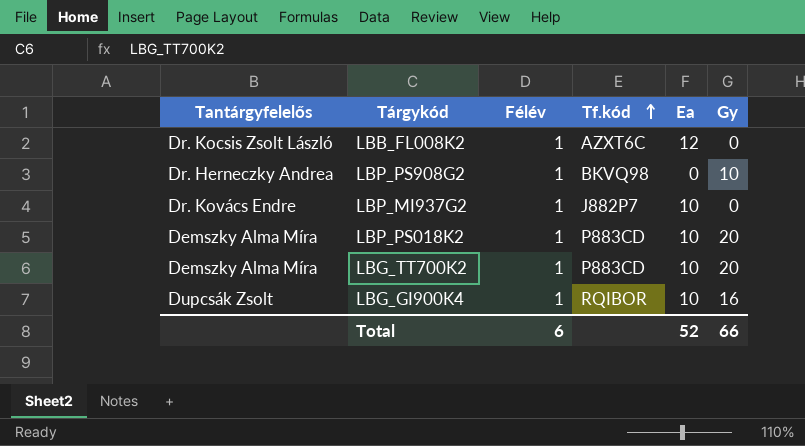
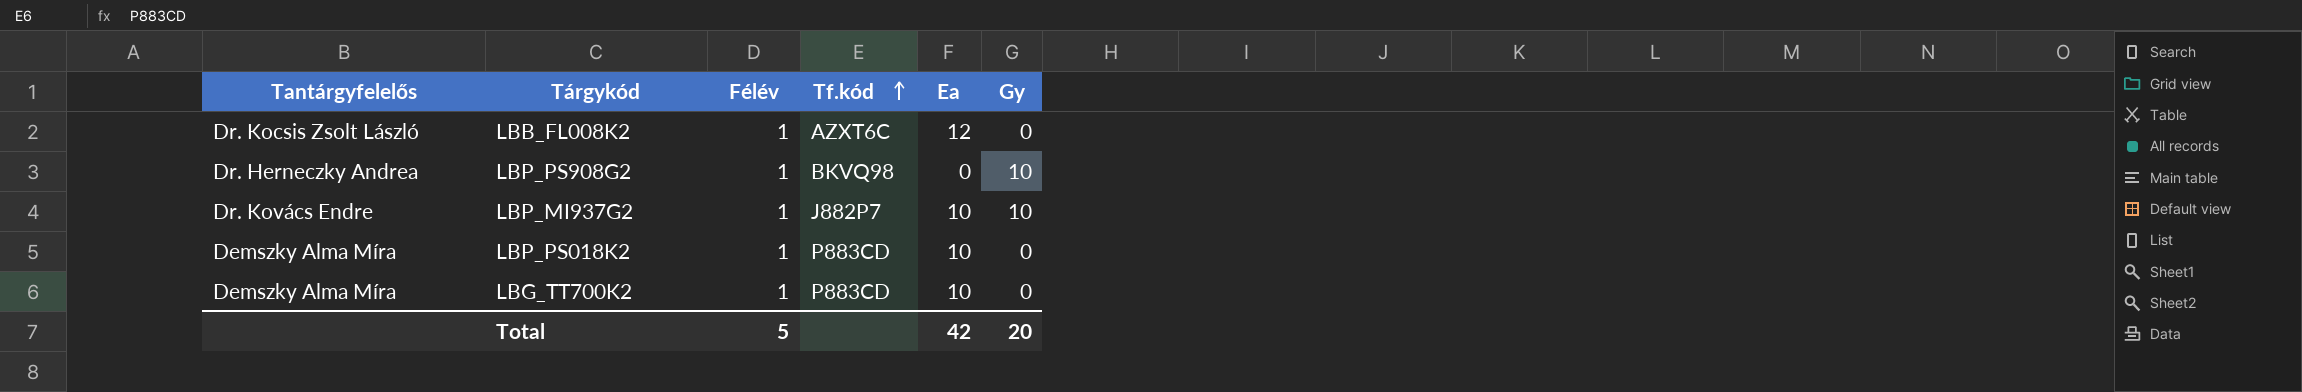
row LBG_GI900K4: Dupcsák Zsolt | 1 | RQIBOR | 10 | 16 -> none
LBP_MI937G2 | Gy: 0 -> 10
LBP_PS018K2 | Gy: 20 -> 0
LBG_TT700K2 | Gy: 20 -> 0
Total | Félév: 6 -> 5
Total | Ea: 52 -> 42
Total | Gy: 66 -> 20

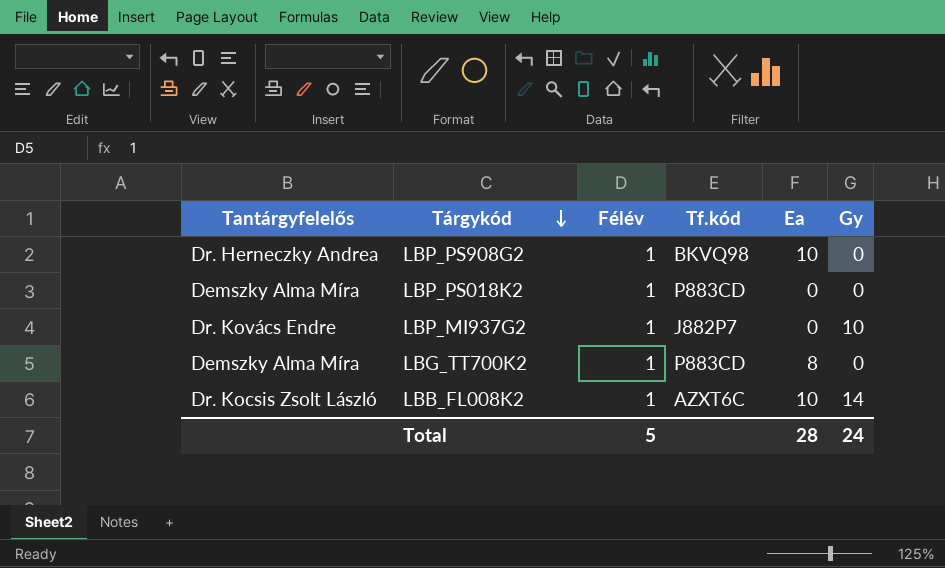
row order: Tf.kód ascending -> Tárgykód descending
LBP_PS908G2 | Ea: 0 -> 10
LBP_PS908G2 | Gy: 10 -> 0
LBP_PS018K2 | Ea: 10 -> 0
LBP_MI937G2 | Ea: 10 -> 0
LBG_TT700K2 | Ea: 10 -> 8
LBB_FL008K2 | Ea: 12 -> 10
LBB_FL008K2 | Gy: 0 -> 14
Total | Ea: 42 -> 28
Total | Gy: 20 -> 24

